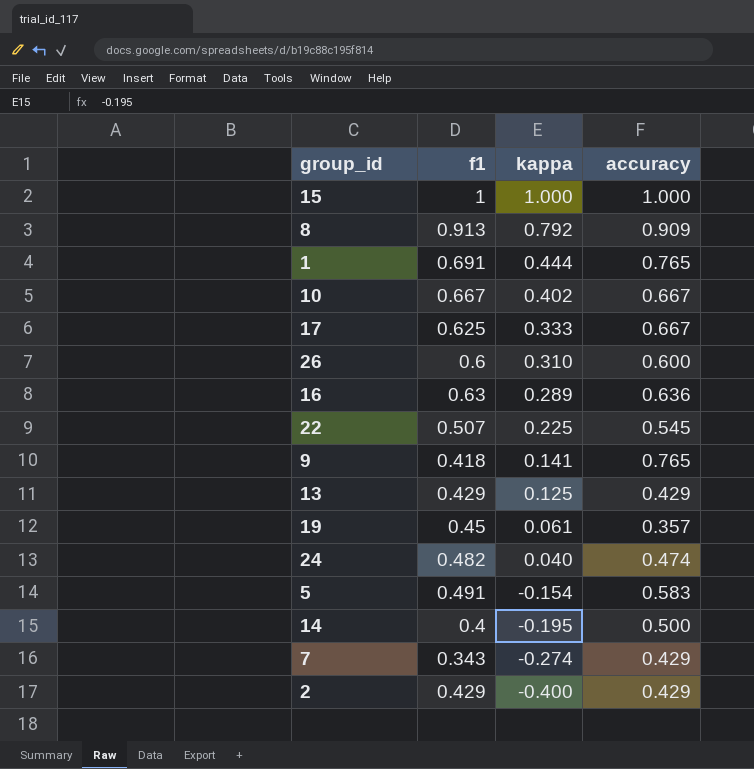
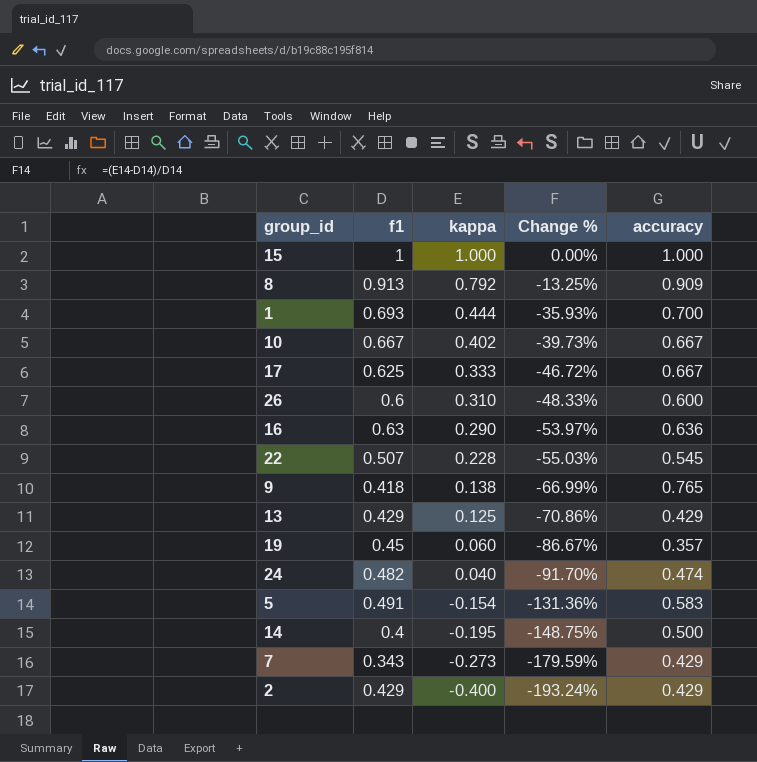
column Change % | formula: none -> ([kappa] - [f1]) / [f1]
1 | f1: 0.691 -> 0.693
1 | accuracy: 0.765 -> 0.700
16 | kappa: 0.289 -> 0.290
22 | kappa: 0.225 -> 0.228
9 | kappa: 0.141 -> 0.138
19 | kappa: 0.061 -> 0.060
7 | kappa: -0.274 -> -0.273

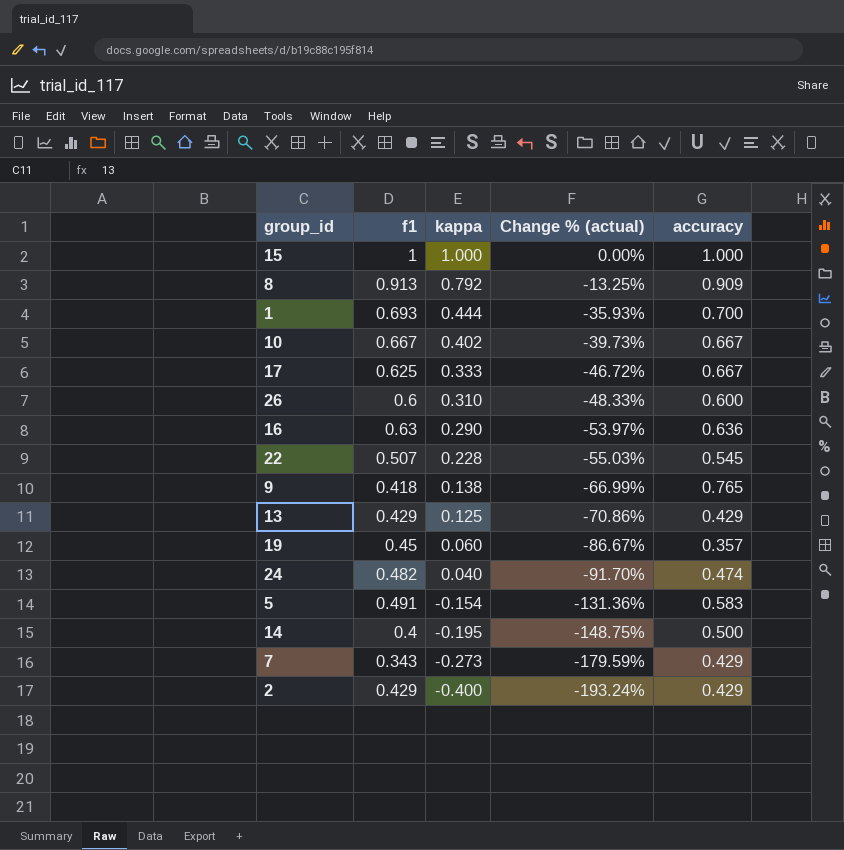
column name: Change % -> Change % (actual)

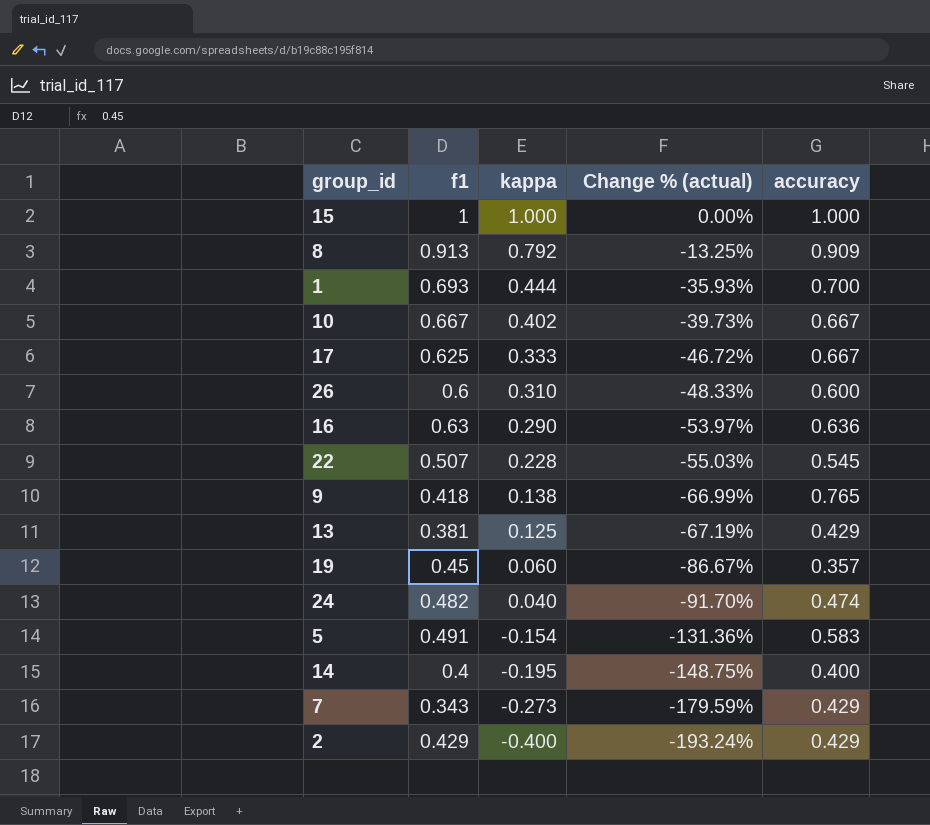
13 | f1: 0.429 -> 0.381
13 | Change % (actual): -70.86% -> -67.19%
14 | accuracy: 0.500 -> 0.400

